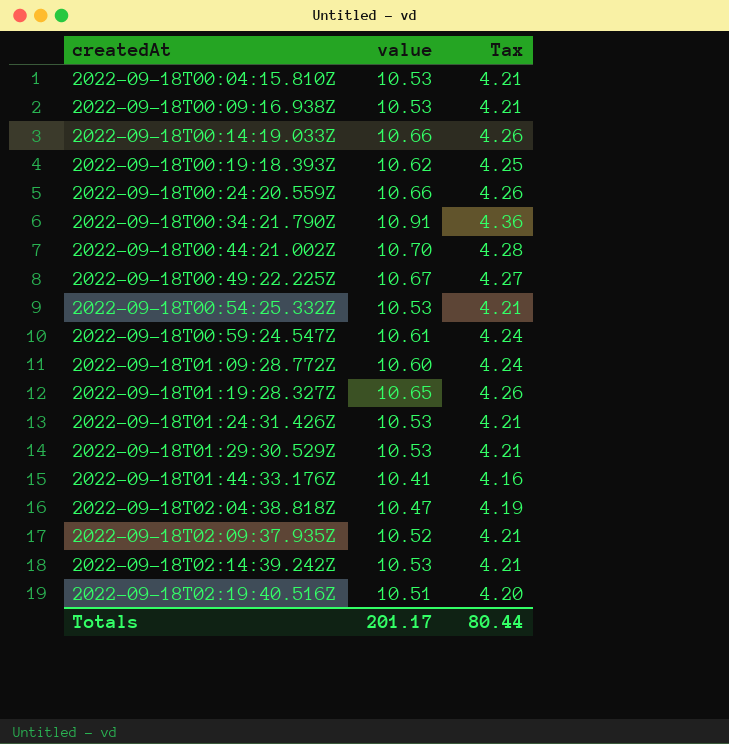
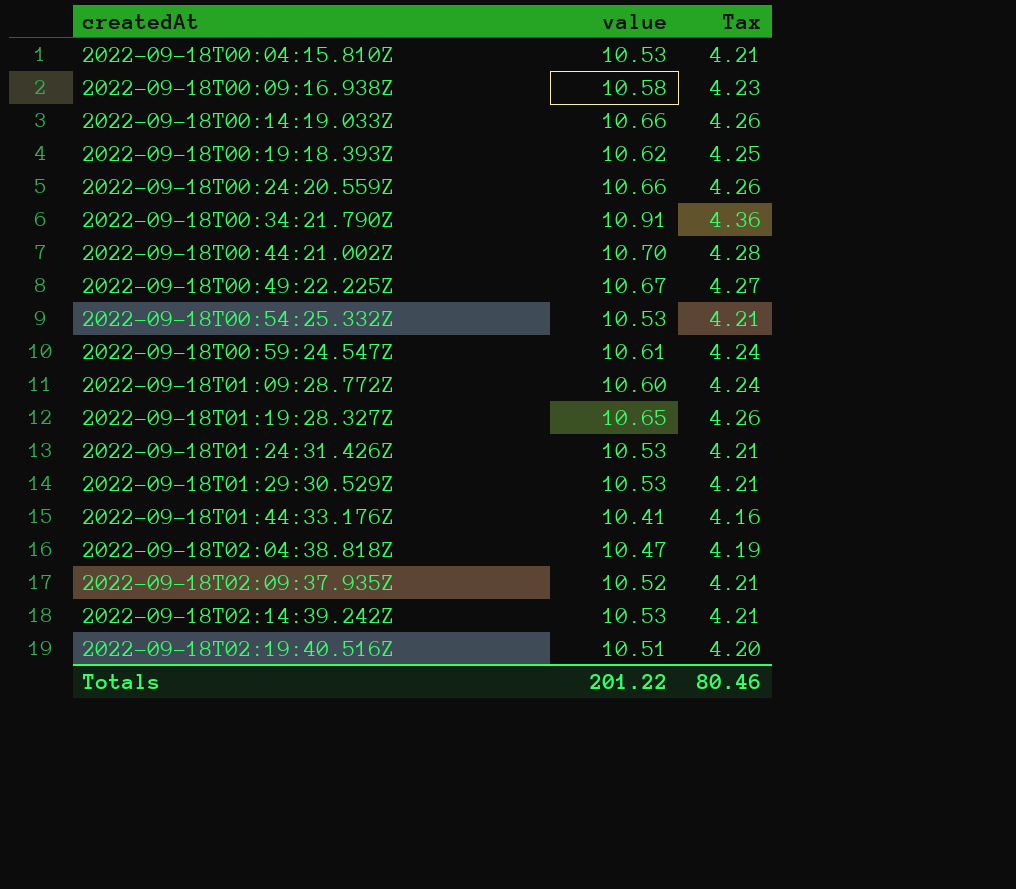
2022-09-18T00:09:16.938Z | value: 10.53 -> 10.58
2022-09-18T00:09:16.938Z | Tax: 4.21 -> 4.23
Totals | value: 201.17 -> 201.22
Totals | Tax: 80.44 -> 80.46

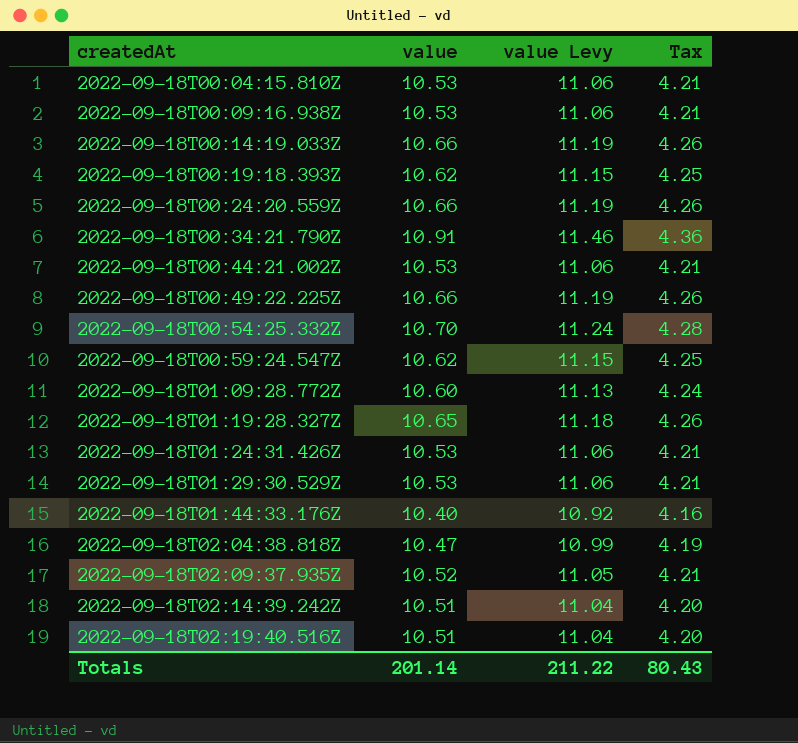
column value Levy | formula: none -> [value] * 1.05
2022-09-18T00:09:16.938Z | value: 10.58 -> 10.53
2022-09-18T00:09:16.938Z | Tax: 4.23 -> 4.21
2022-09-18T00:44:21.002Z | value: 10.70 -> 10.53
2022-09-18T00:44:21.002Z | Tax: 4.28 -> 4.21
2022-09-18T00:49:22.225Z | value: 10.67 -> 10.66
2022-09-18T00:49:22.225Z | Tax: 4.27 -> 4.26
2022-09-18T00:54:25.332Z | value: 10.53 -> 10.70
2022-09-18T00:54:25.332Z | Tax: 4.21 -> 4.28
2022-09-18T00:59:24.547Z | value: 10.61 -> 10.62
2022-09-18T00:59:24.547Z | Tax: 4.24 -> 4.25
2022-09-18T01:44:33.176Z | value: 10.41 -> 10.40
2022-09-18T02:14:39.242Z | value: 10.53 -> 10.51
2022-09-18T02:14:39.242Z | Tax: 4.21 -> 4.20
Totals | value: 201.22 -> 201.14
Totals | Tax: 80.46 -> 80.43

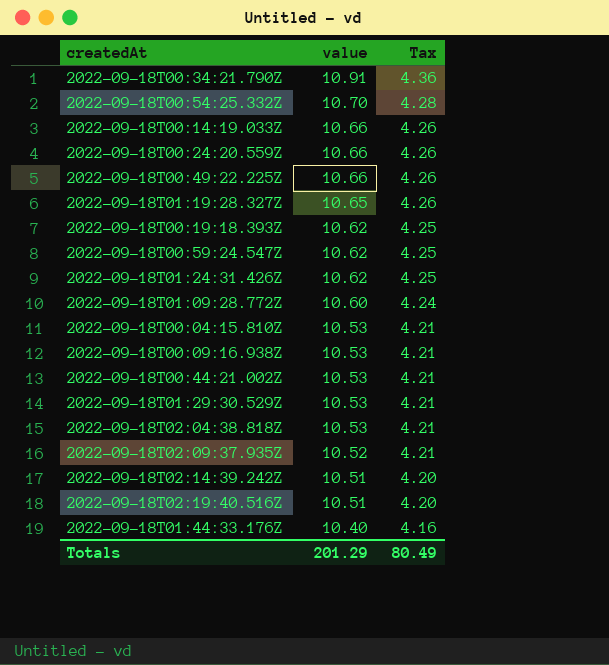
row order: createdAt ascending -> value descending
column value Levy | formula: [value] * 1.05 -> none
2022-09-18T01:24:31.426Z | value: 10.53 -> 10.62
2022-09-18T01:24:31.426Z | Tax: 4.21 -> 4.25
2022-09-18T02:04:38.818Z | value: 10.47 -> 10.53
2022-09-18T02:04:38.818Z | Tax: 4.19 -> 4.21
Totals | value: 201.14 -> 201.29
Totals | Tax: 80.43 -> 80.49

